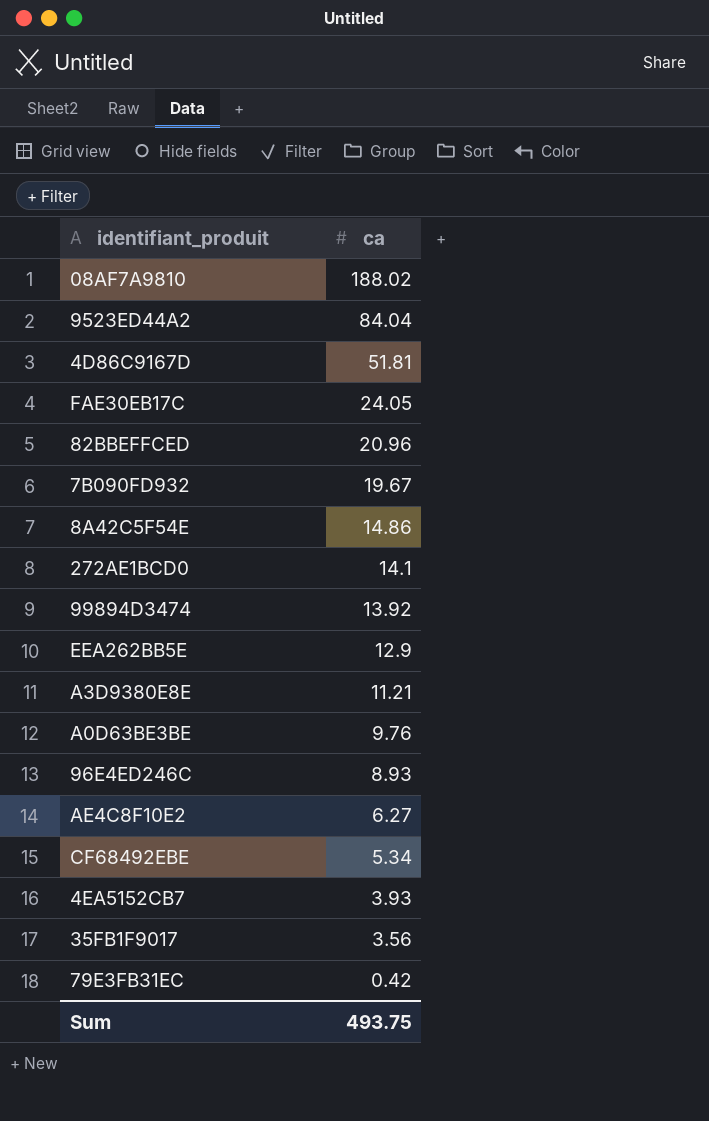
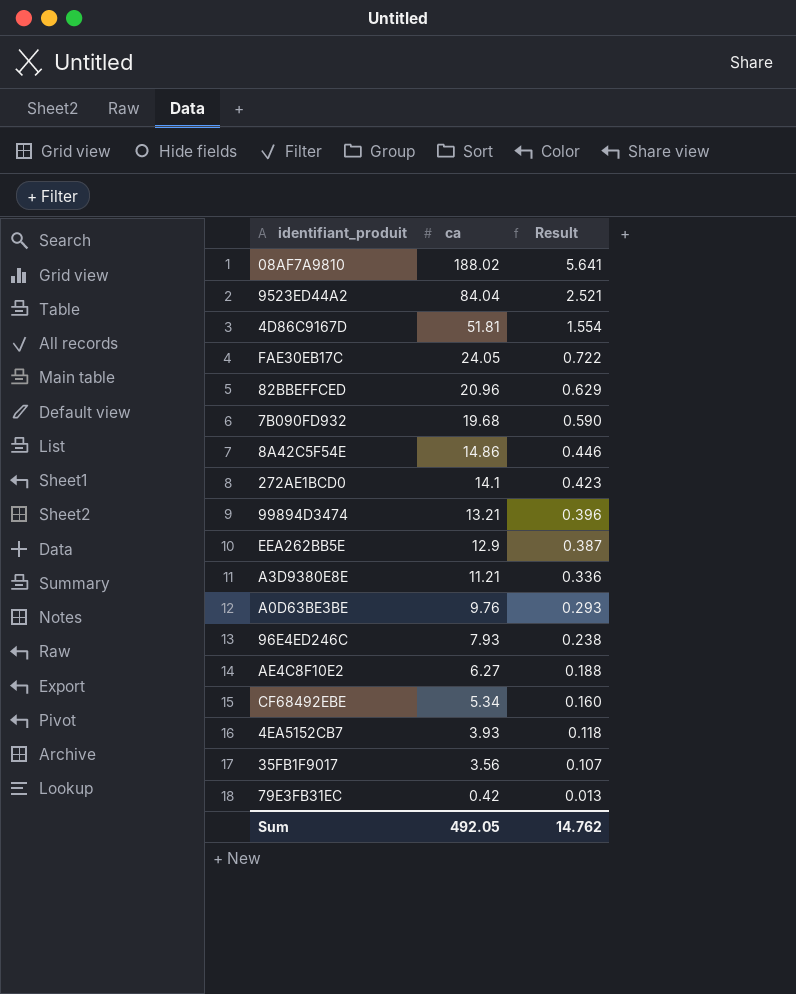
column Result | formula: none -> [ca] * 0.03
7B090FD932 | ca: 19.67 -> 19.68
99894D3474 | ca: 13.92 -> 13.21
96E4ED246C | ca: 8.93 -> 7.93
Sum | ca: 493.75 -> 492.05

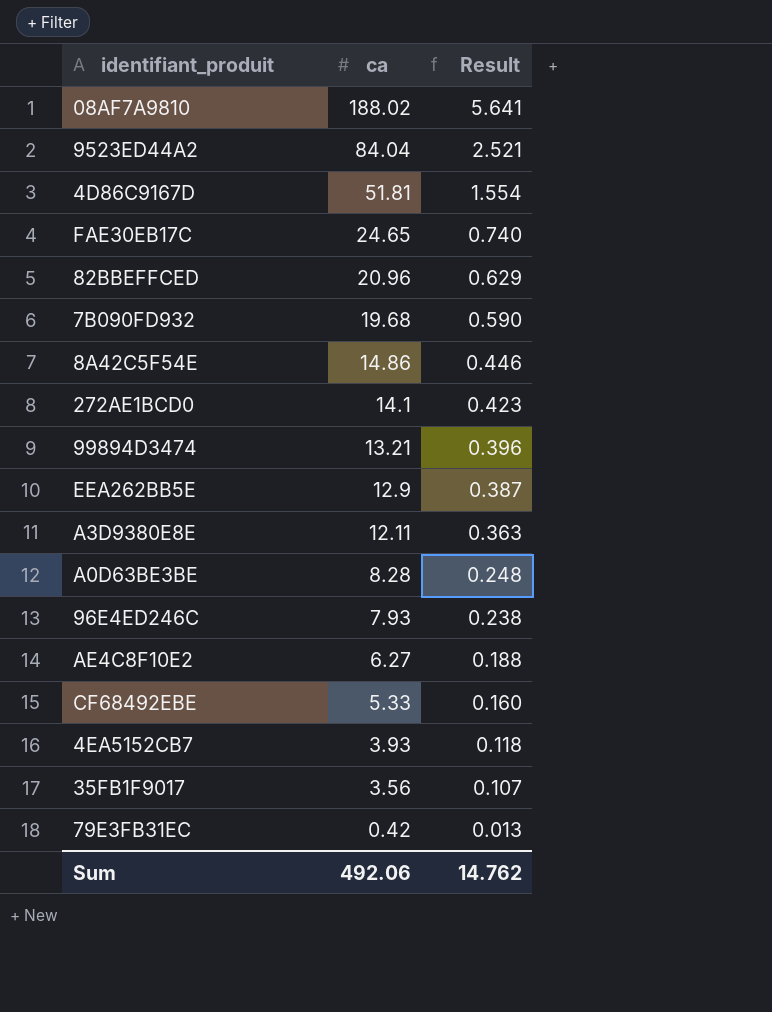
FAE30EB17C | ca: 24.05 -> 24.65
FAE30EB17C | Result: 0.722 -> 0.740
A3D9380E8E | ca: 11.21 -> 12.11
A3D9380E8E | Result: 0.336 -> 0.363
A0D63BE3BE | ca: 9.76 -> 8.28
A0D63BE3BE | Result: 0.293 -> 0.248
CF68492EBE | ca: 5.34 -> 5.33
Sum | ca: 492.05 -> 492.06

